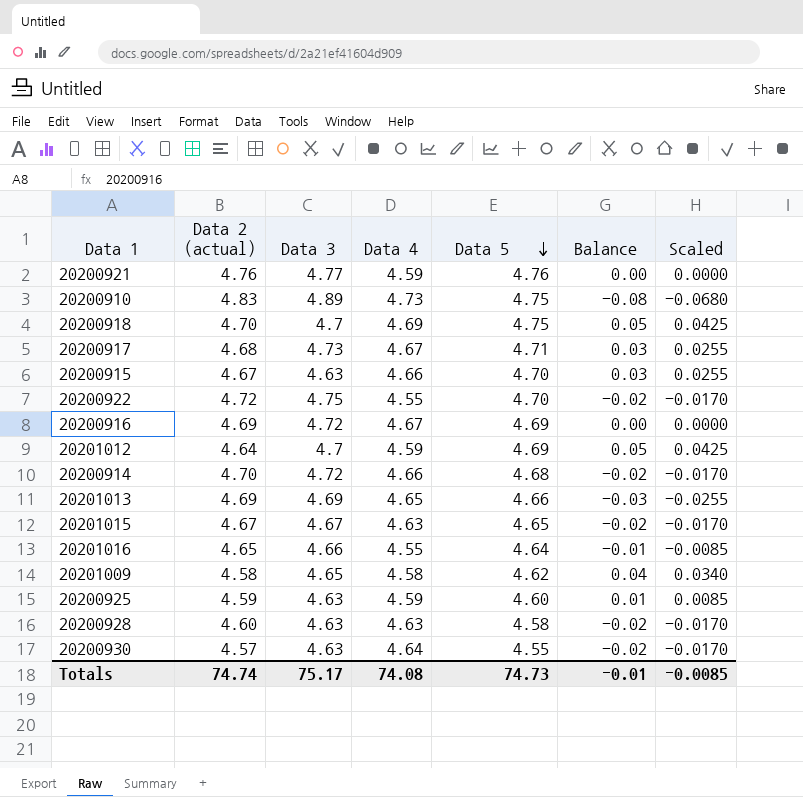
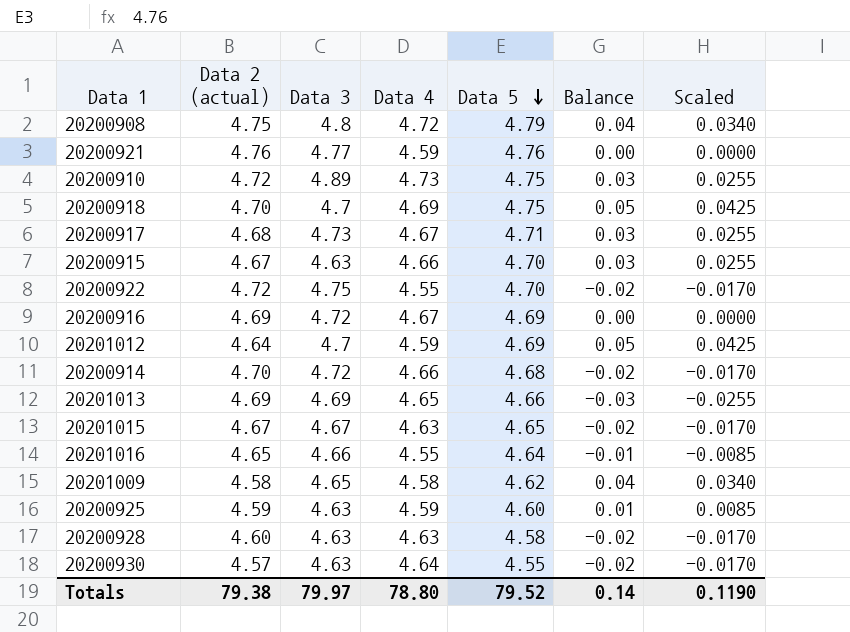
row 20200908: none -> 4.75 | 4.8 | 4.72 | 4.79 | 0.04 | 0.0340
20200910 | Data 2 (actual): 4.83 -> 4.72
20200910 | Balance: -0.08 -> 0.03
20200910 | Scaled: -0.0680 -> 0.0255
Totals | Data 2 (actual): 74.74 -> 79.38
Totals | Data 3: 75.17 -> 79.97
Totals | Data 4: 74.08 -> 78.80
Totals | Data 5: 74.73 -> 79.52
Totals | Balance: -0.01 -> 0.14
Totals | Scaled: -0.0085 -> 0.1190

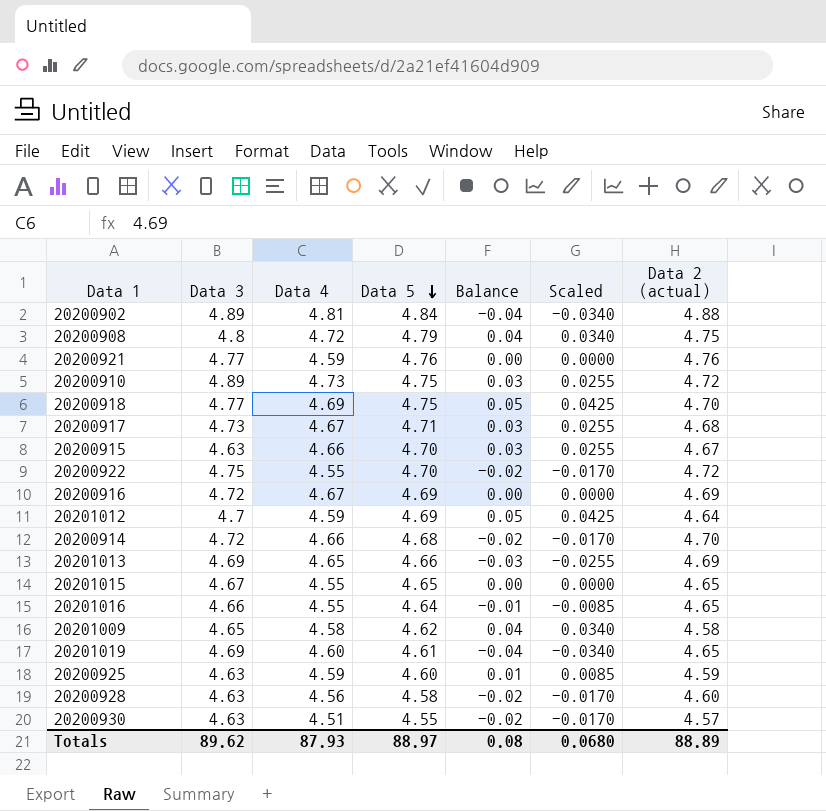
column Data 2 (actual) | position: 2 -> 7
row 20200902: none -> 4.89 | 4.81 | 4.84 | -0.04 | -0.0340 | 4.88
20200918 | Data 3: 4.7 -> 4.77
20201015 | Data 4: 4.63 -> 4.55
20201015 | Balance: -0.02 -> 0.00
20201015 | Scaled: -0.0170 -> 0.0000
20201015 | Data 2 (actual): 4.67 -> 4.65
row 20201019: none -> 4.69 | 4.60 | 4.61 | -0.04 | -0.0340 | 4.65
20200928 | Data 4: 4.63 -> 4.56
20200930 | Data 4: 4.64 -> 4.51
Totals | Data 3: 79.97 -> 89.62
Totals | Data 4: 78.80 -> 87.93
Totals | Data 5: 79.52 -> 88.97
Totals | Balance: 0.14 -> 0.08
Totals | Scaled: 0.1190 -> 0.0680
Totals | Data 2 (actual): 79.38 -> 88.89

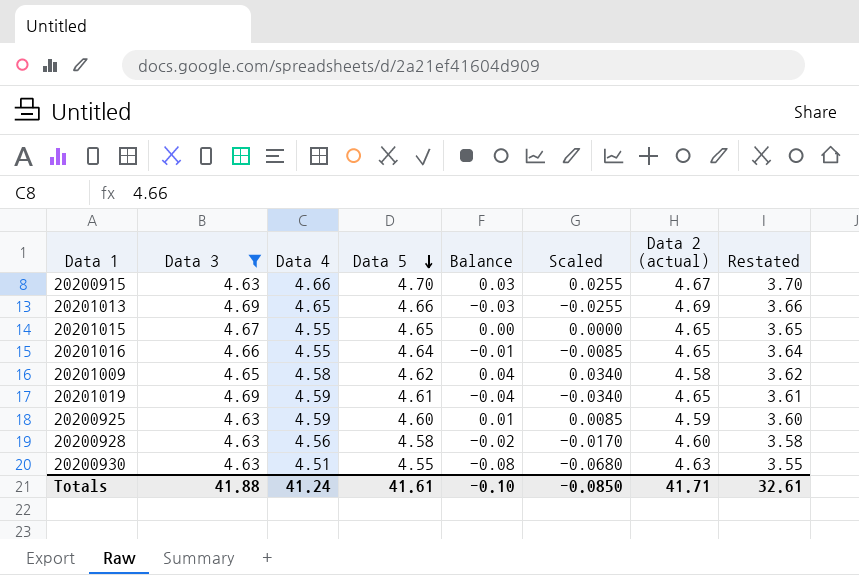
filter: none -> Data 3 <= 4.69
column Restated | formula: none -> [Data 5] - 1
20201019 | Data 4: 4.60 -> 4.59
20200930 | Balance: -0.02 -> -0.08
20200930 | Scaled: -0.0170 -> -0.0680
20200930 | Data 2 (actual): 4.57 -> 4.63
Totals | Data 3: 89.62 -> 41.88
Totals | Data 4: 87.93 -> 41.24
Totals | Data 5: 88.97 -> 41.61
Totals | Balance: 0.08 -> -0.10
Totals | Scaled: 0.0680 -> -0.0850
Totals | Data 2 (actual): 88.89 -> 41.71

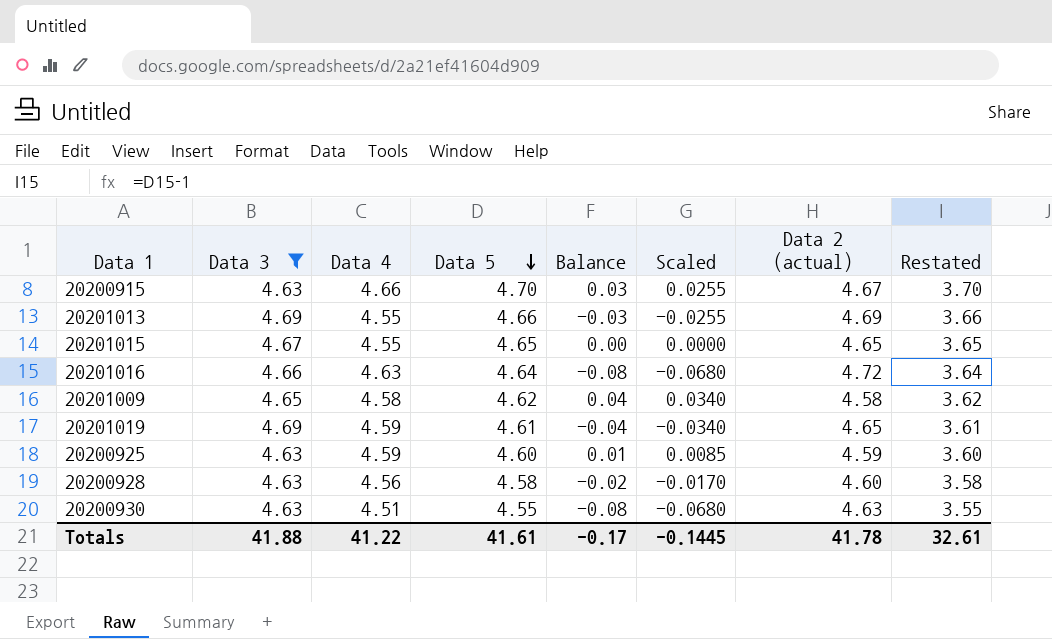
20201013 | Data 4: 4.65 -> 4.55
20201016 | Data 4: 4.55 -> 4.63
20201016 | Balance: -0.01 -> -0.08
20201016 | Scaled: -0.0085 -> -0.0680
20201016 | Data 2 (actual): 4.65 -> 4.72
Totals | Data 4: 41.24 -> 41.22
Totals | Balance: -0.10 -> -0.17
Totals | Scaled: -0.0850 -> -0.1445
Totals | Data 2 (actual): 41.71 -> 41.78

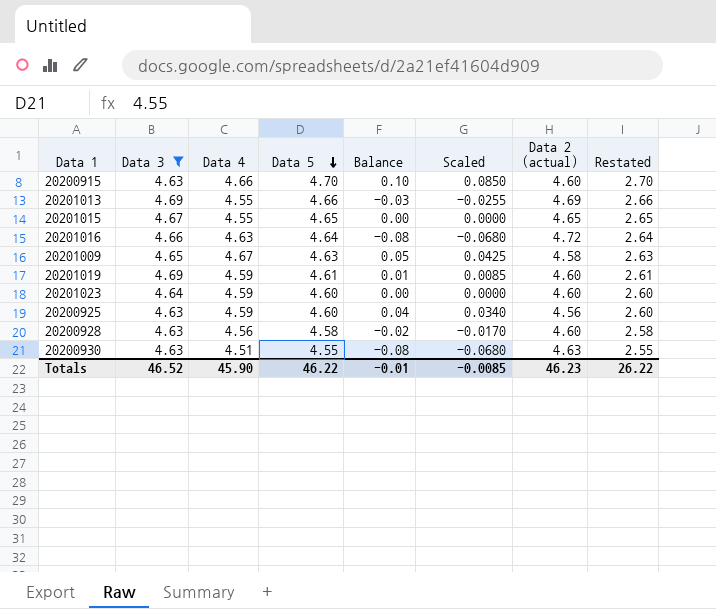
column Restated | formula: [Data 5] - 1 -> [Data 5] - 2
20200915 | Balance: 0.03 -> 0.10
20200915 | Scaled: 0.0255 -> 0.0850
20200915 | Data 2 (actual): 4.67 -> 4.60
20201009 | Data 4: 4.58 -> 4.67
20201009 | Data 5: 4.62 -> 4.63
20201009 | Balance: 0.04 -> 0.05
20201009 | Scaled: 0.0340 -> 0.0425
20201019 | Balance: -0.04 -> 0.01
20201019 | Scaled: -0.0340 -> 0.0085
20201019 | Data 2 (actual): 4.65 -> 4.60
row 20201023: none -> 4.64 | 4.59 | 4.60 | 0.00 | 0.0000 | 4.60 | 2.60
20200925 | Balance: 0.01 -> 0.04
20200925 | Scaled: 0.0085 -> 0.0340
20200925 | Data 2 (actual): 4.59 -> 4.56
Totals | Data 3: 41.88 -> 46.52
Totals | Data 4: 41.22 -> 45.90
Totals | Data 5: 41.61 -> 46.22
Totals | Balance: -0.17 -> -0.01
Totals | Scaled: -0.1445 -> -0.0085
Totals | Data 2 (actual): 41.78 -> 46.23
Totals | Restated: 32.61 -> 26.22

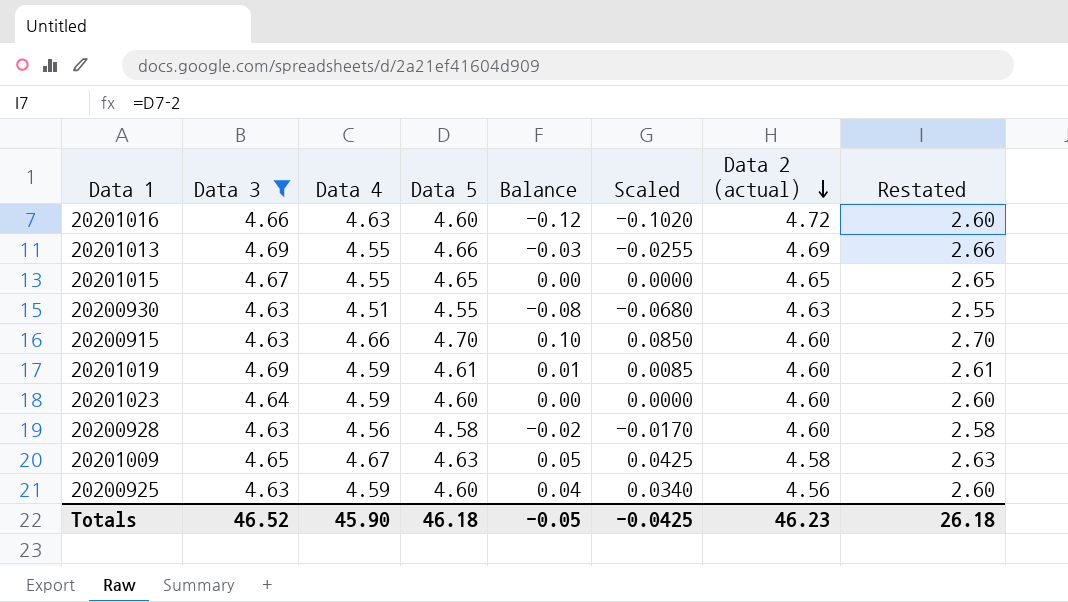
row order: Data 5 descending -> Data 2 (actual) descending
20201016 | Data 5: 4.64 -> 4.60
20201016 | Balance: -0.08 -> -0.12
20201016 | Scaled: -0.0680 -> -0.1020
20201016 | Restated: 2.64 -> 2.60
Totals | Data 5: 46.22 -> 46.18
Totals | Balance: -0.01 -> -0.05
Totals | Scaled: -0.0085 -> -0.0425
Totals | Restated: 26.22 -> 26.18

